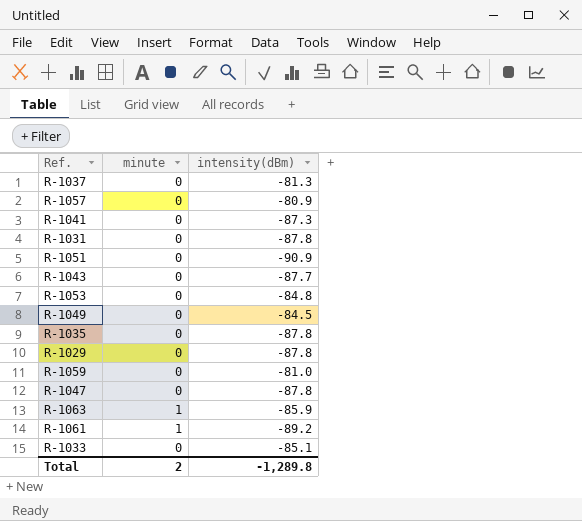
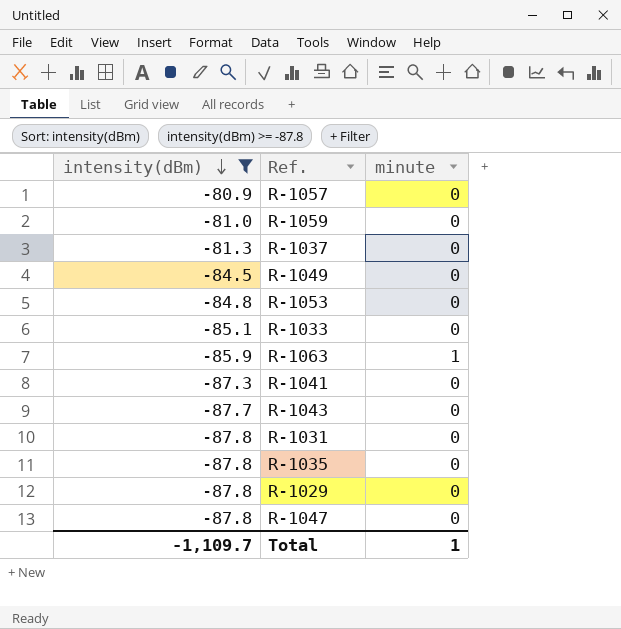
filter: none -> intensity(dBm) >= -87.8
row order: none -> intensity(dBm) descending
column intensity(dBm) | position: 3 -> 1
Total | intensity(dBm): -1,289.8 -> -1,109.7
Total | minute: 2 -> 1

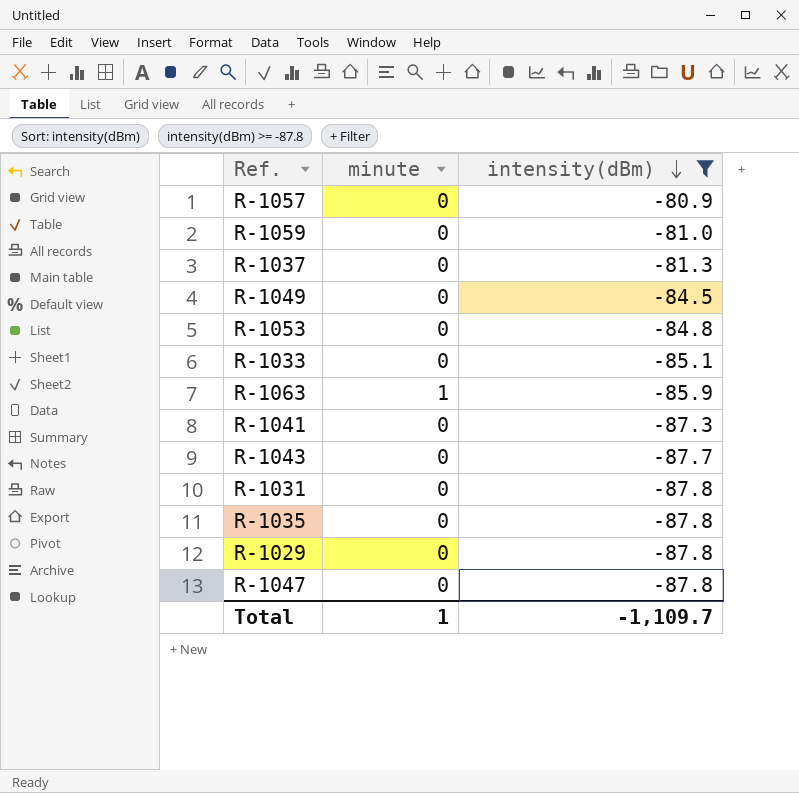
column intensity(dBm) | position: 1 -> 3

